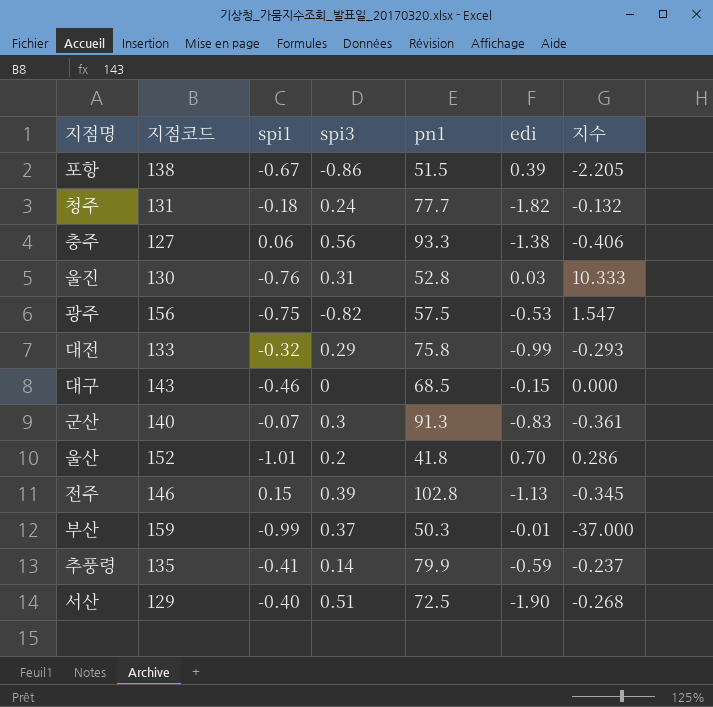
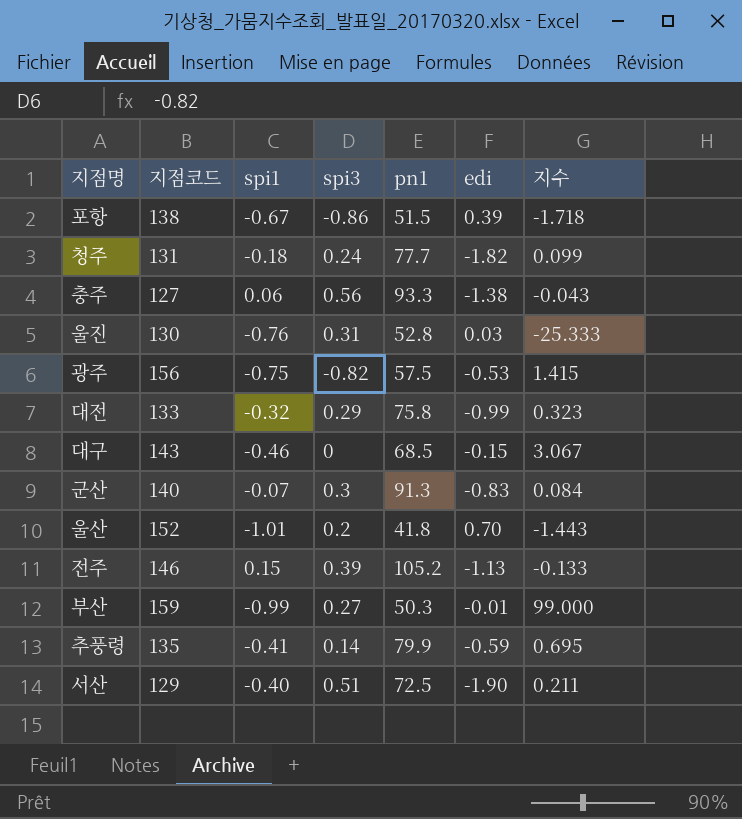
column 지수 | formula: [spi3] / [edi] -> [spi1] / [edi]
전주 | pn1: 102.8 -> 105.2
부산 | spi3: 0.37 -> 0.27

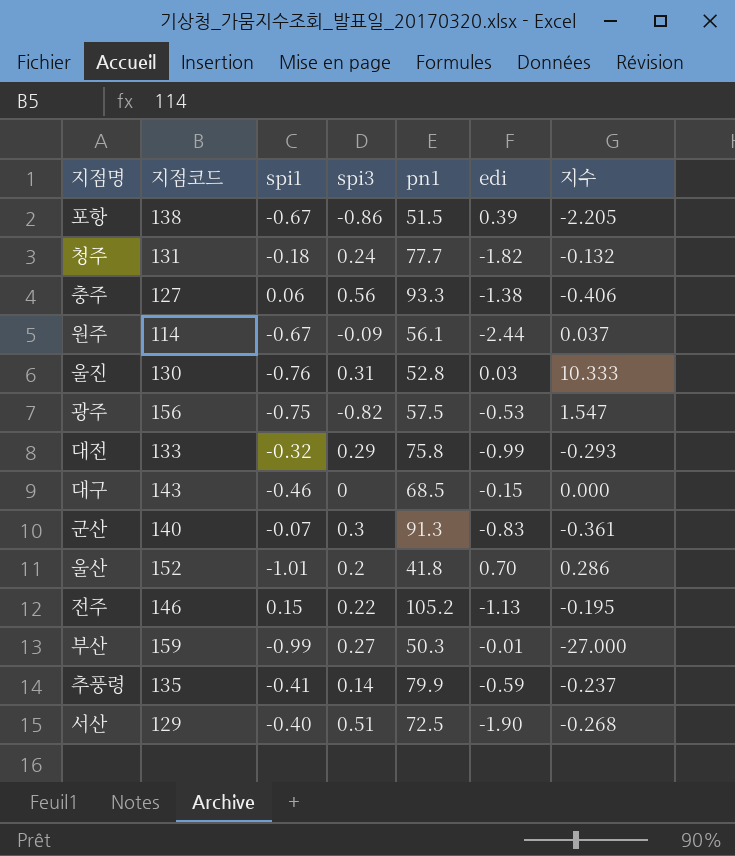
column 지수 | formula: [spi1] / [edi] -> [spi3] / [edi]
row 원주: none -> 114 | -0.67 | -0.09 | 56.1 | -2.44 | 0.037
전주 | spi3: 0.39 -> 0.22

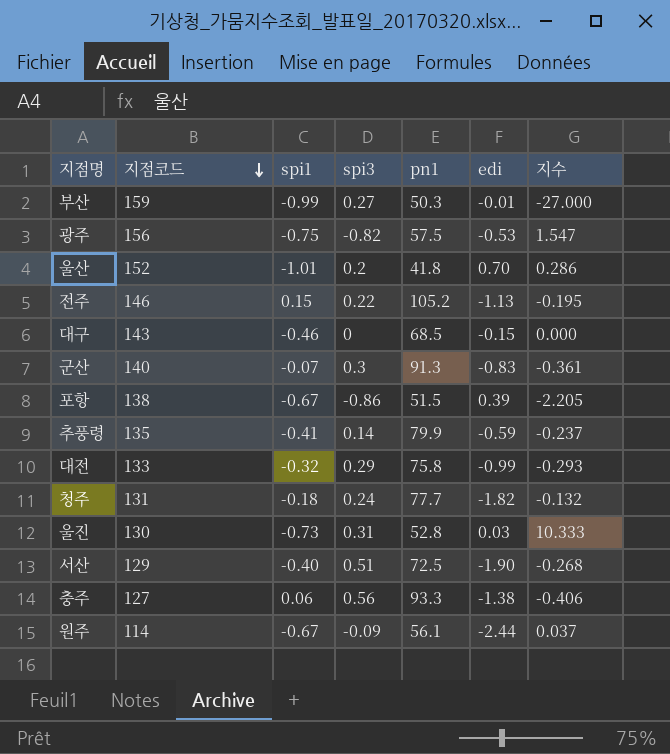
row order: none -> 지점코드 descending
울진 | spi1: -0.76 -> -0.73

